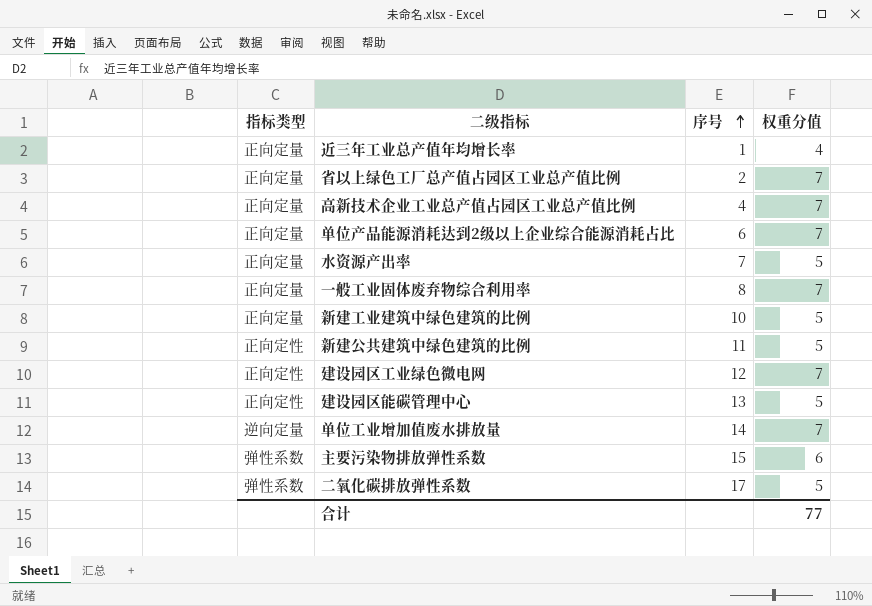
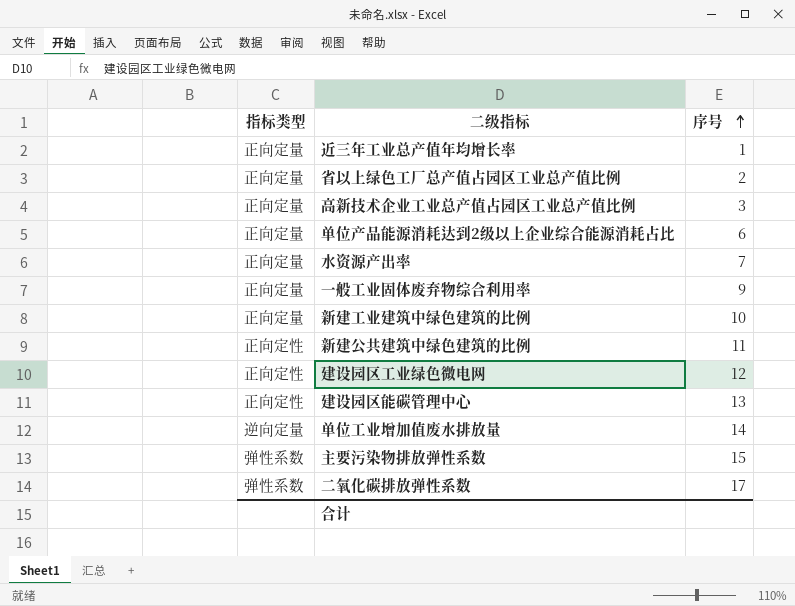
column 权重分值 | position: 4 -> none
高新技术企业工业总产值占园区工业总产值比例 | 序号: 4 -> 3
一般工业固体废弃物综合利用率 | 序号: 8 -> 9

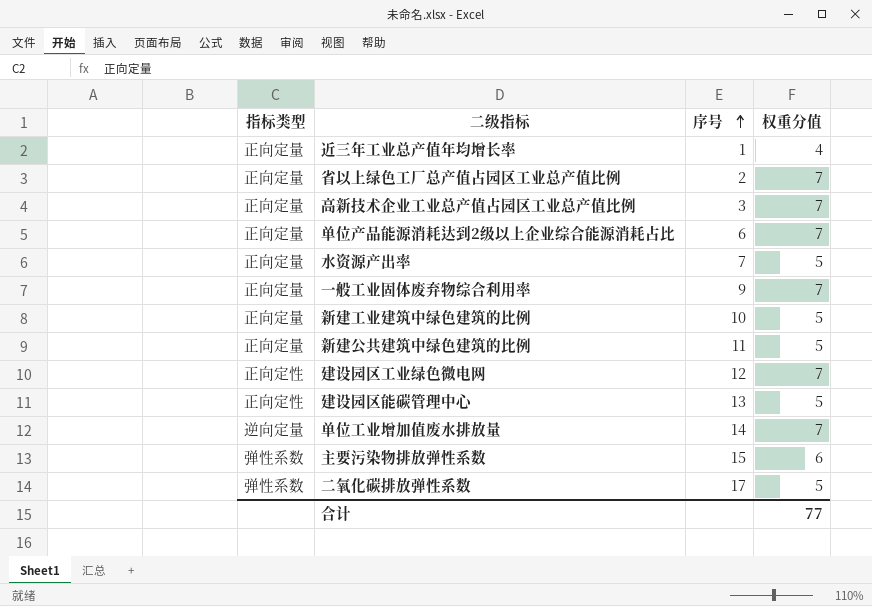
column 权重分值 | position: none -> 4
新建公共建筑中绿色建筑的比例 | 指标类型: 正向定性 -> 正向定量

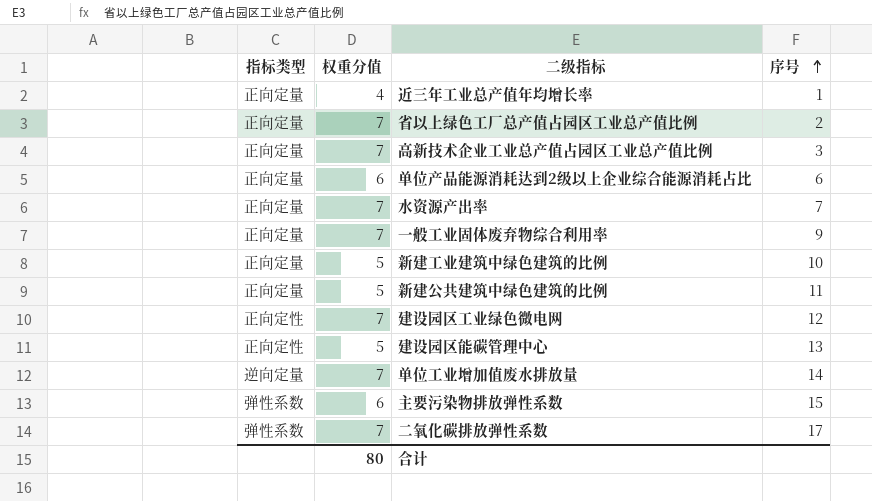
column 权重分值 | position: 4 -> 2
单位产品能源消耗达到2级以上企业综合能源消耗占比 | 权重分值: 7 -> 6
水资源产出率 | 权重分值: 5 -> 7
二氧化碳排放弹性系数 | 权重分值: 5 -> 7
合计 | 权重分值: 77 -> 80

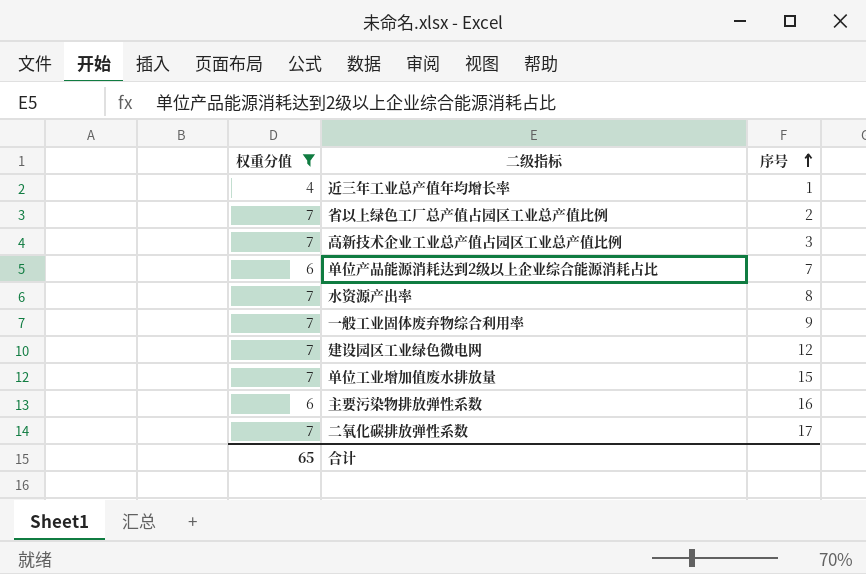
filter: none -> 权重分值 != 5
column 指标类型 | position: 1 -> none
单位产品能源消耗达到2级以上企业综合能源消耗占比 | 序号: 6 -> 7
水资源产出率 | 序号: 7 -> 8
单位工业增加值废水排放量 | 序号: 14 -> 15
主要污染物排放弹性系数 | 序号: 15 -> 16
合计 | 权重分值: 80 -> 65

